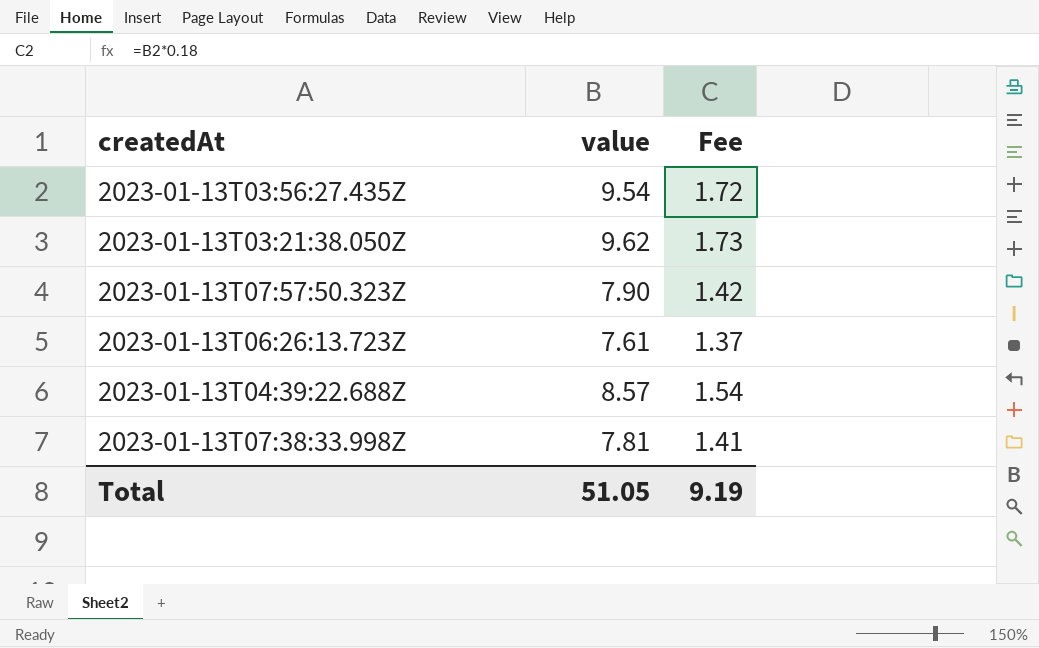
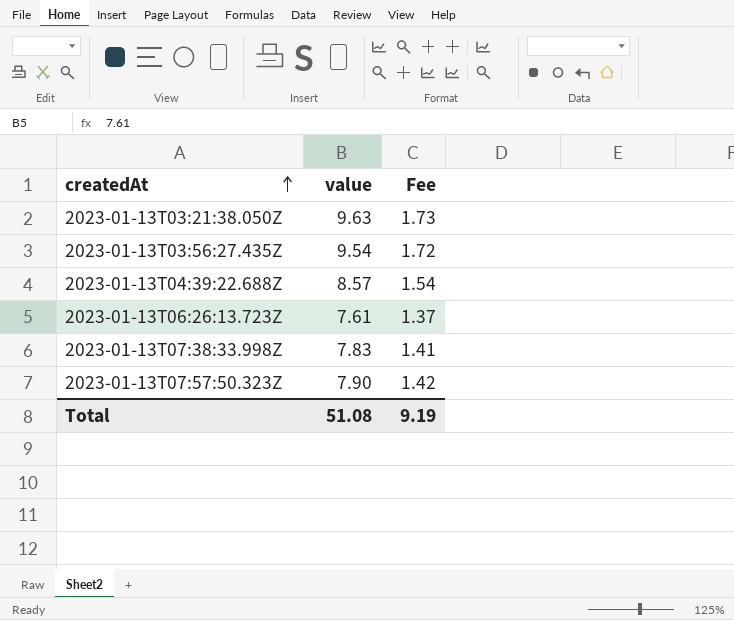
row order: none -> createdAt ascending
2023-01-13T03:21:38.050Z | value: 9.62 -> 9.63
2023-01-13T07:38:33.998Z | value: 7.81 -> 7.83
Total | value: 51.05 -> 51.08

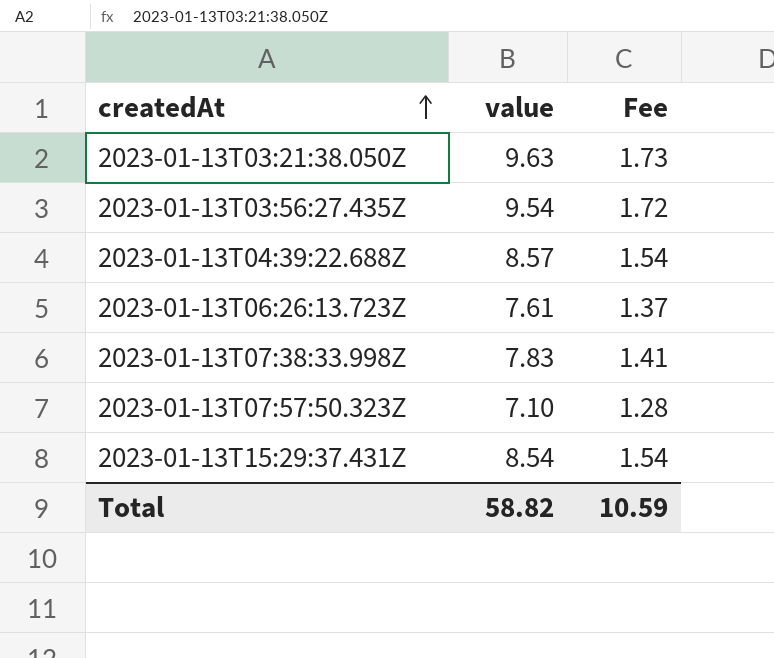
2023-01-13T07:57:50.323Z | value: 7.90 -> 7.10
2023-01-13T07:57:50.323Z | Fee: 1.42 -> 1.28
row 2023-01-13T15:29:37.431Z: none -> 8.54 | 1.54
Total | value: 51.08 -> 58.82
Total | Fee: 9.19 -> 10.59

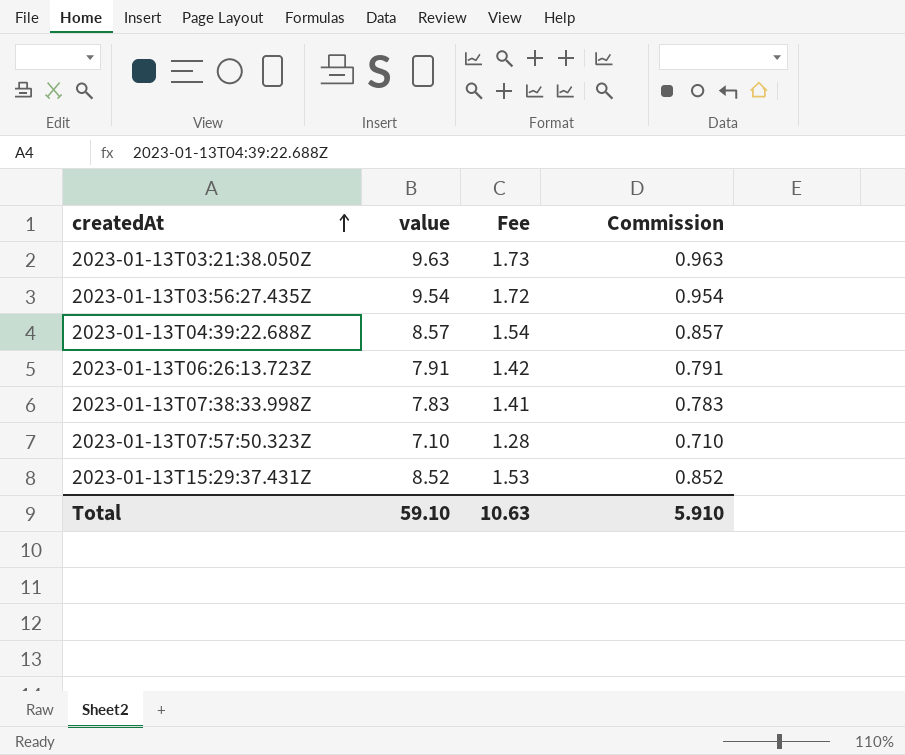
column Commission | formula: none -> [value] * 0.1
2023-01-13T06:26:13.723Z | value: 7.61 -> 7.91
2023-01-13T06:26:13.723Z | Fee: 1.37 -> 1.42
2023-01-13T15:29:37.431Z | value: 8.54 -> 8.52
2023-01-13T15:29:37.431Z | Fee: 1.54 -> 1.53
Total | value: 58.82 -> 59.10
Total | Fee: 10.59 -> 10.63

